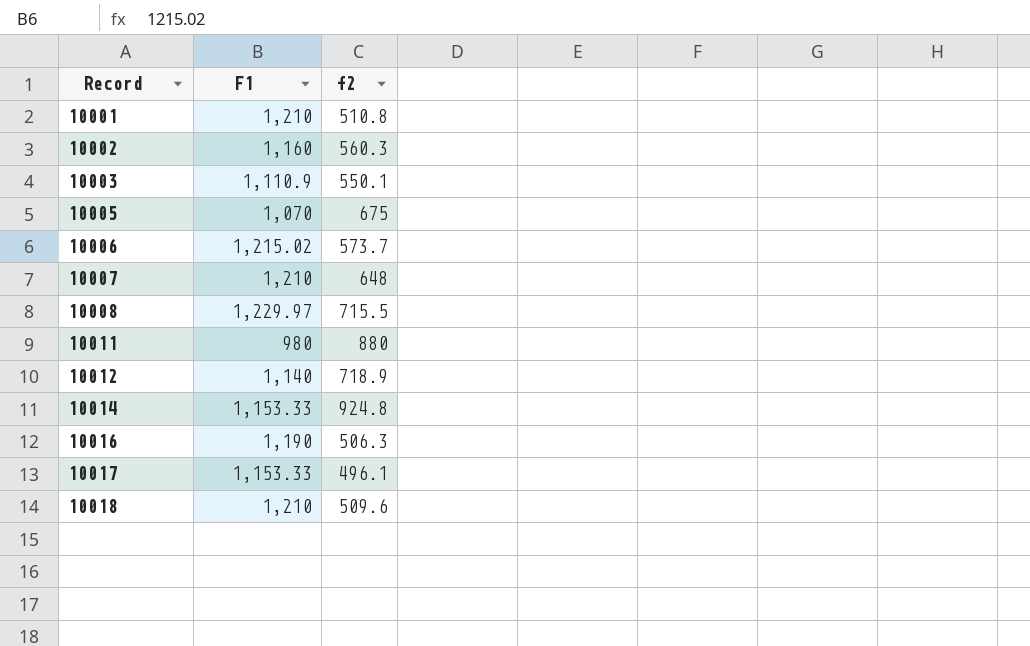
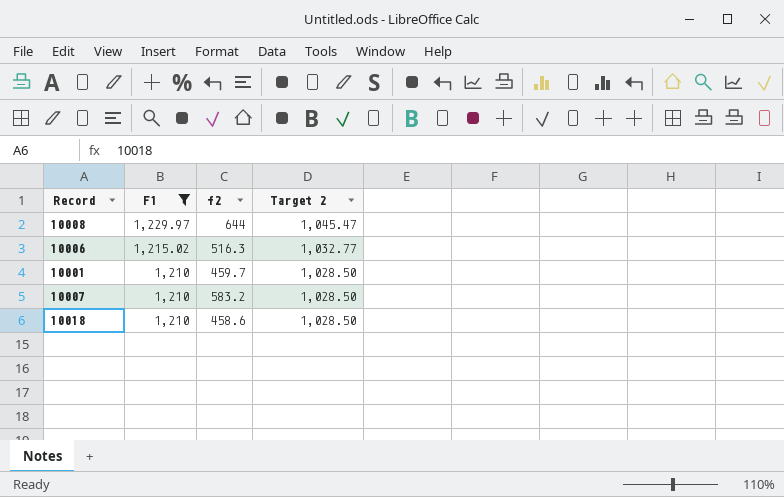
filter: none -> F1 >= 1,210
row order: Record ascending -> F1 descending
column Target 2 | formula: none -> [F1] * 0.85
10008 | f2: 715.5 -> 644
10006 | f2: 573.7 -> 516.3
10001 | f2: 510.8 -> 459.7
10007 | f2: 648 -> 583.2
10018 | f2: 509.6 -> 458.6

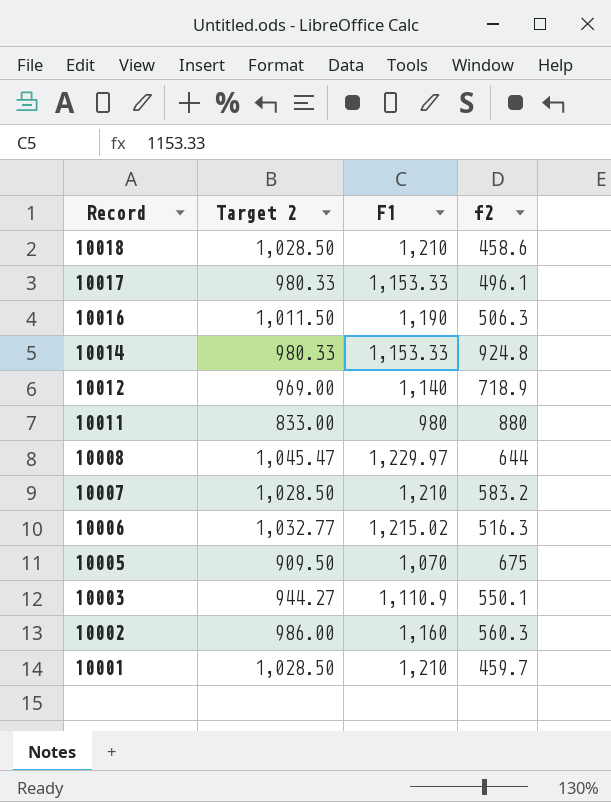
filter: F1 >= 1,210 -> none
row order: F1 descending -> Record descending
column Target 2 | position: 4 -> 2

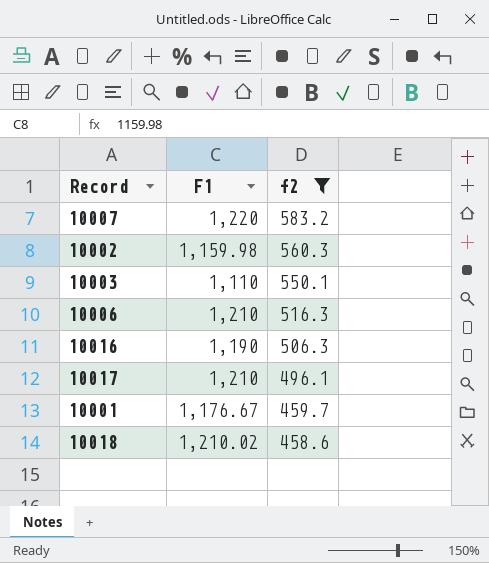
filter: none -> f2 <= 583.2
row order: Record descending -> f2 descending
column Target 2 | formula: [F1] * 0.85 -> none
10007 | F1: 1,210 -> 1,220
10002 | F1: 1,160 -> 1,159.98
10003 | F1: 1,110.9 -> 1,110
10006 | F1: 1,215.02 -> 1,210
10017 | F1: 1,153.33 -> 1,210
10001 | F1: 1,210 -> 1,176.67
10018 | F1: 1,210 -> 1,210.02

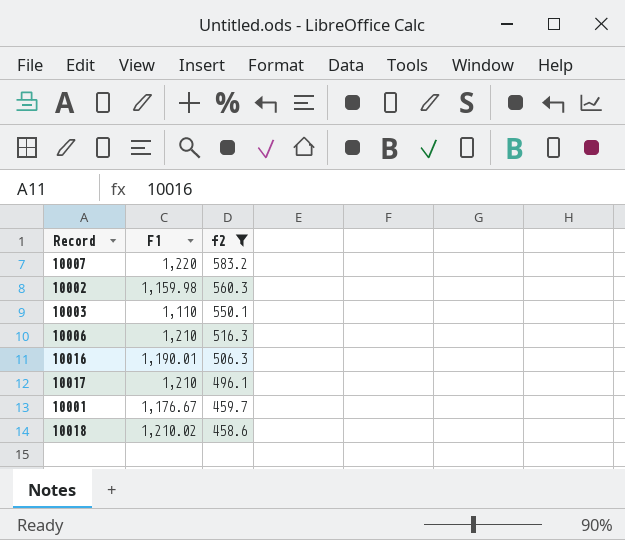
10016 | F1: 1,190 -> 1,190.01

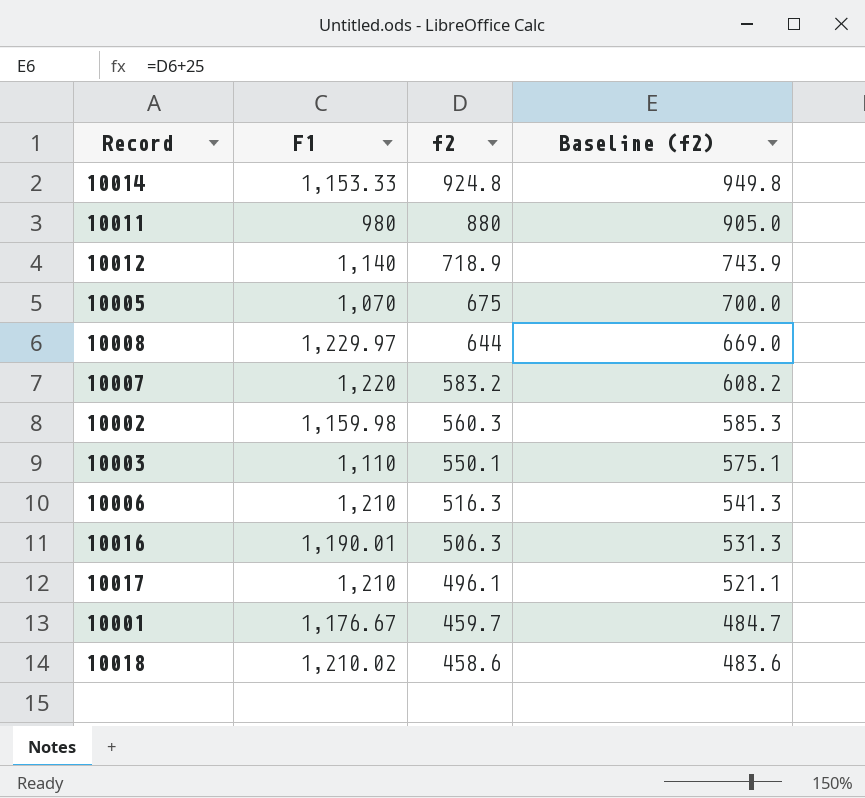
filter: f2 <= 583.2 -> none
column Baseline (f2) | formula: none -> [f2] + 25

